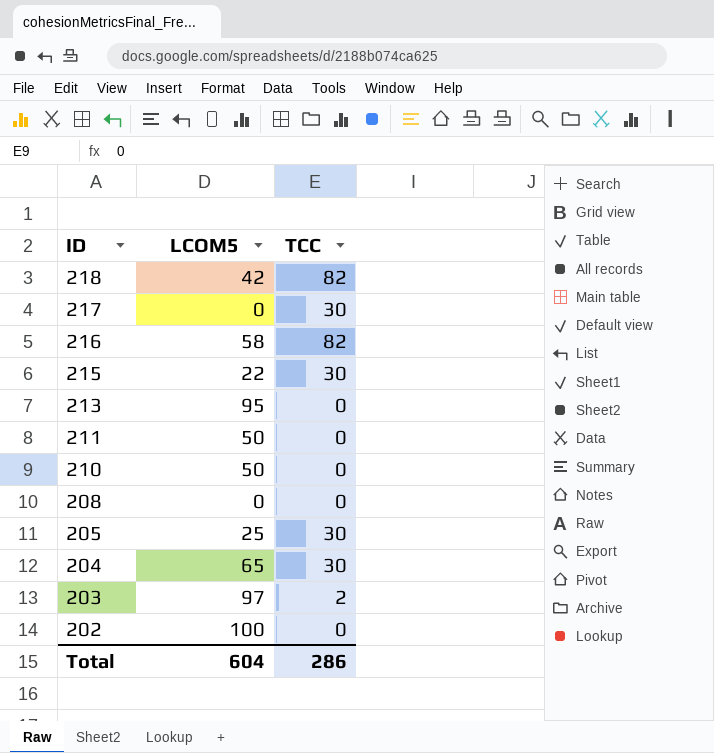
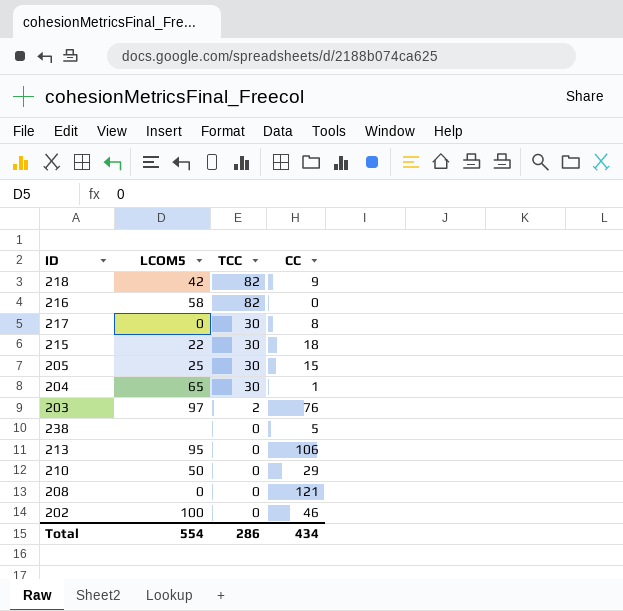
row order: ID descending -> TCC descending
column CC | position: none -> 4
row 211: 50 | 0 -> none
row 238: none -> none | 0 | 5
Total | LCOM5: 604 -> 554

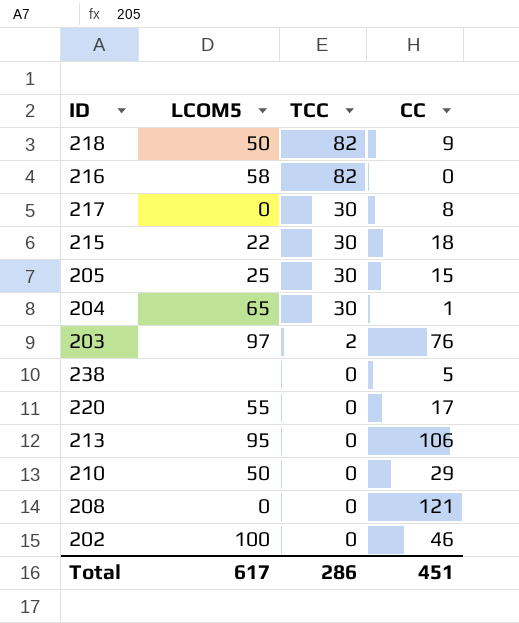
218 | LCOM5: 42 -> 50
row 220: none -> 55 | 0 | 17
Total | LCOM5: 554 -> 617
Total | CC: 434 -> 451

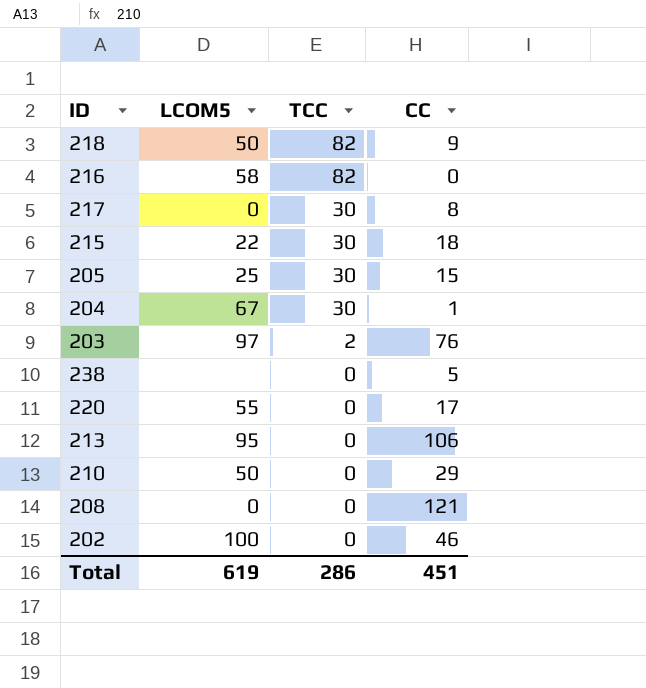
204 | LCOM5: 65 -> 67
Total | LCOM5: 617 -> 619

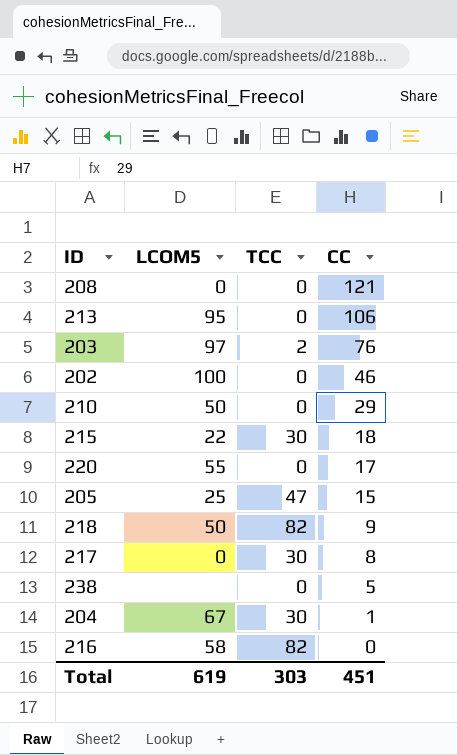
row order: TCC descending -> CC descending
205 | TCC: 30 -> 47
Total | TCC: 286 -> 303

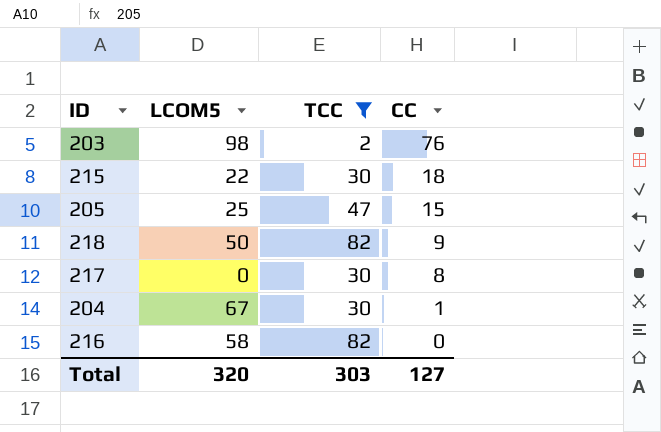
filter: none -> TCC != 0
203 | LCOM5: 97 -> 98
Total | LCOM5: 619 -> 320
Total | CC: 451 -> 127

